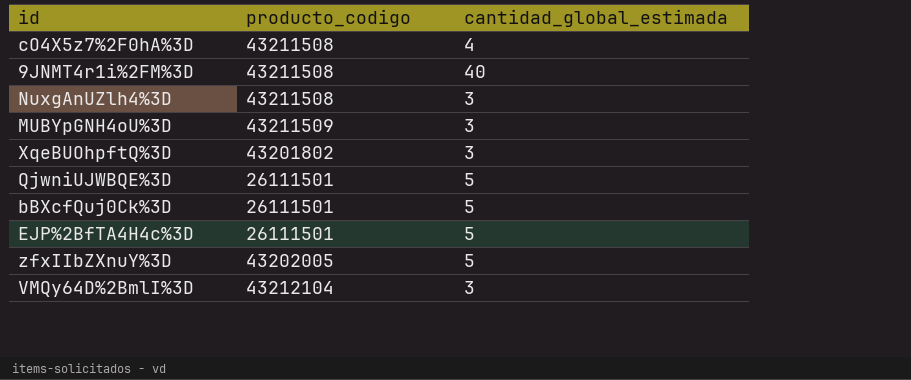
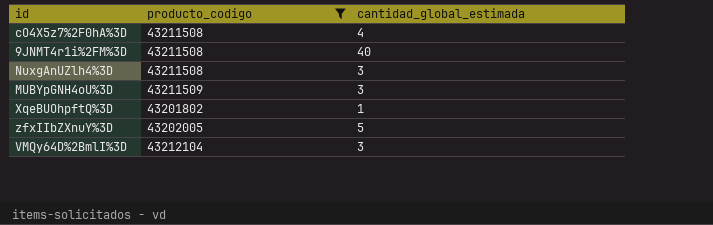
filter: none -> producto_codigo != 26111501
XqeBUOhpftQ%3D | cantidad_global_estimada: 3 -> 1

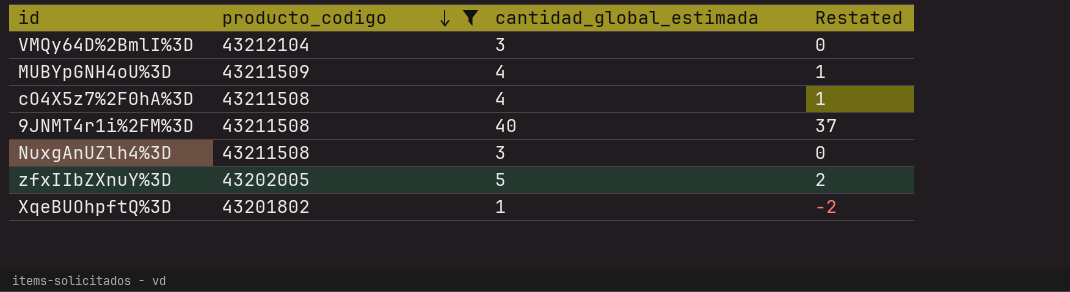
row order: none -> producto_codigo descending
column Restated | formula: none -> [cantidad_global_estimada] - 3
MUBYpGNH4oU%3D | cantidad_global_estimada: 3 -> 4

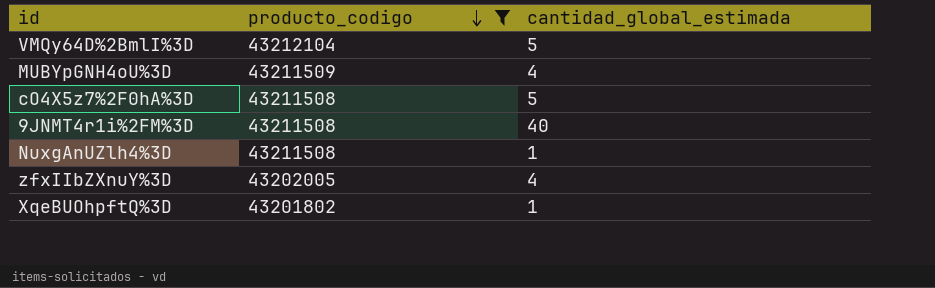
column Restated | formula: [cantidad_global_estimada] - 3 -> none
VMQy64D%2BmlI%3D | cantidad_global_estimada: 3 -> 5
cO4X5z7%2F0hA%3D | cantidad_global_estimada: 4 -> 5
NuxgAnUZlh4%3D | cantidad_global_estimada: 3 -> 1
zfxIIbZXnuY%3D | cantidad_global_estimada: 5 -> 4

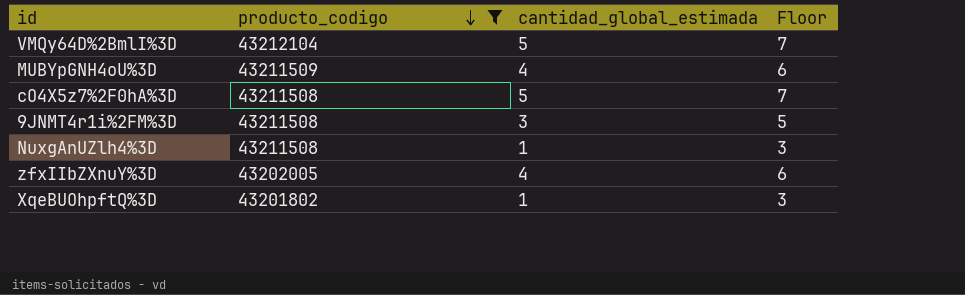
column Floor | formula: none -> [cantidad_global_estimada] + 2
9JNMT4r1i%2FM%3D | cantidad_global_estimada: 40 -> 3

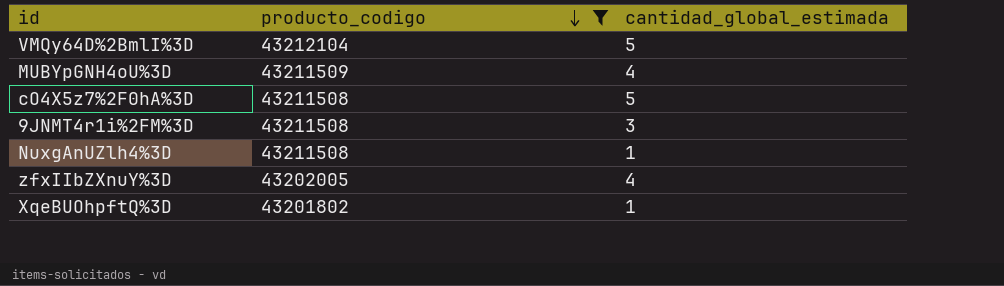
column Floor | formula: [cantidad_global_estimada] + 2 -> none

